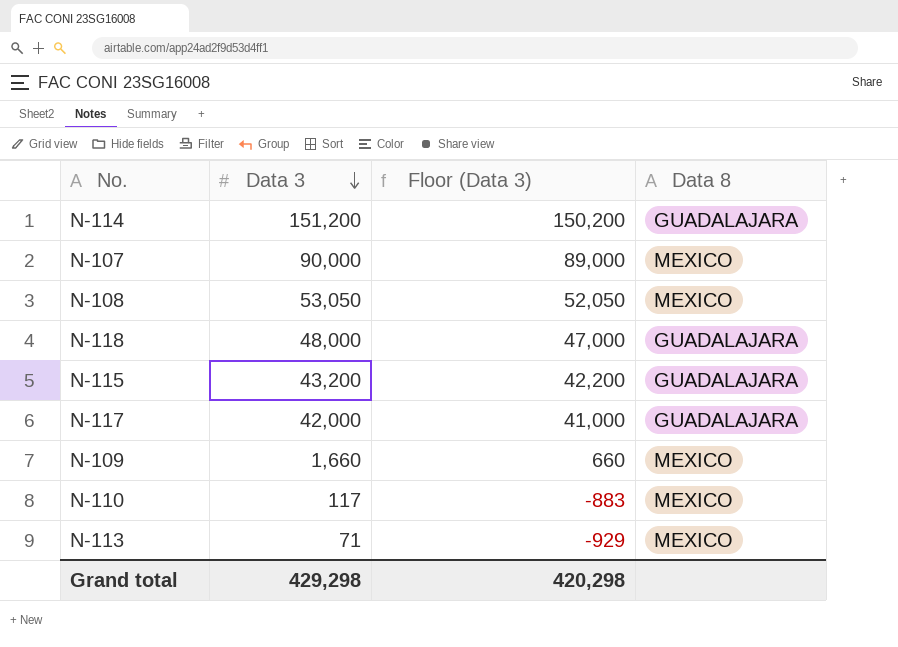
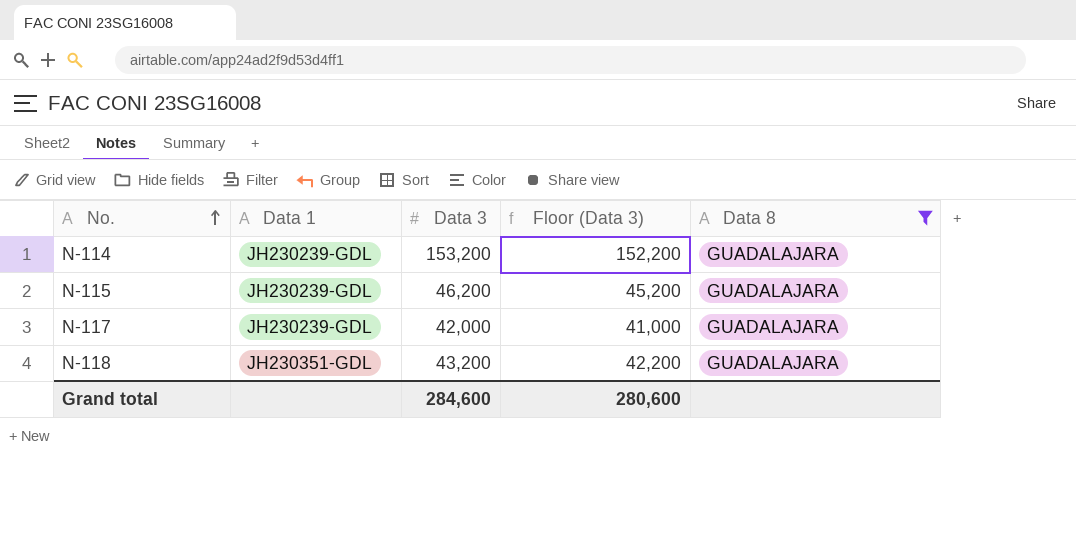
filter: none -> Data 8 = GUADALAJARA
row order: Data 3 descending -> No. ascending
column Data 1 | position: none -> 2
N-114 | Data 3: 151,200 -> 153,200
N-114 | Floor (Data 3): 150,200 -> 152,200
N-115 | Data 3: 43,200 -> 46,200
N-115 | Floor (Data 3): 42,200 -> 45,200
N-118 | Data 3: 48,000 -> 43,200
N-118 | Floor (Data 3): 47,000 -> 42,200
Grand total | Data 3: 429,298 -> 284,600
Grand total | Floor (Data 3): 420,298 -> 280,600

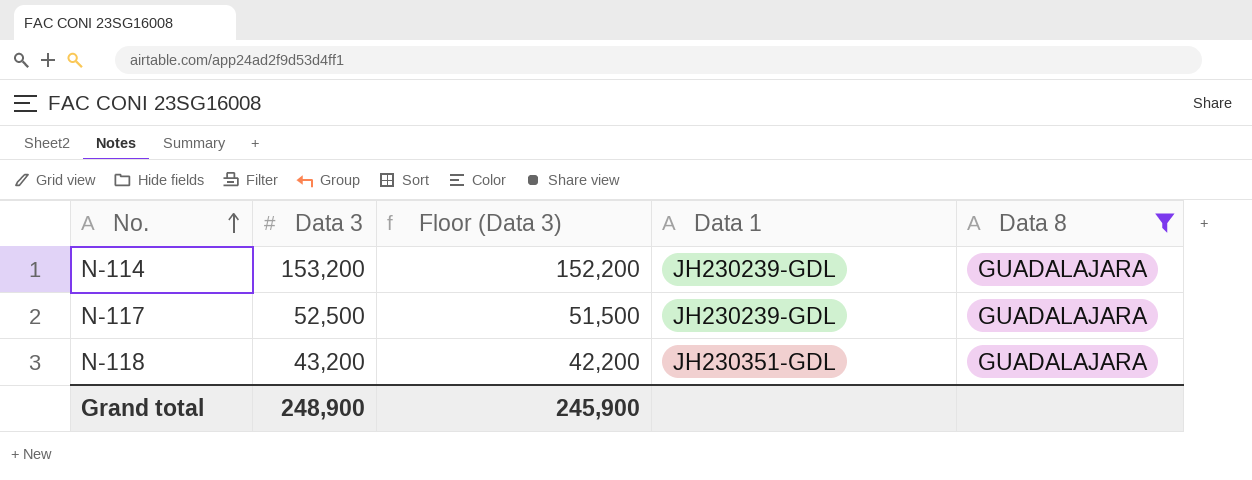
column Data 1 | position: 2 -> 4
row N-115: JH230239-GDL | 46,200 | 45,200 | GUADALAJARA -> none
N-117 | Data 3: 42,000 -> 52,500
N-117 | Floor (Data 3): 41,000 -> 51,500
Grand total | Data 3: 284,600 -> 248,900
Grand total | Floor (Data 3): 280,600 -> 245,900

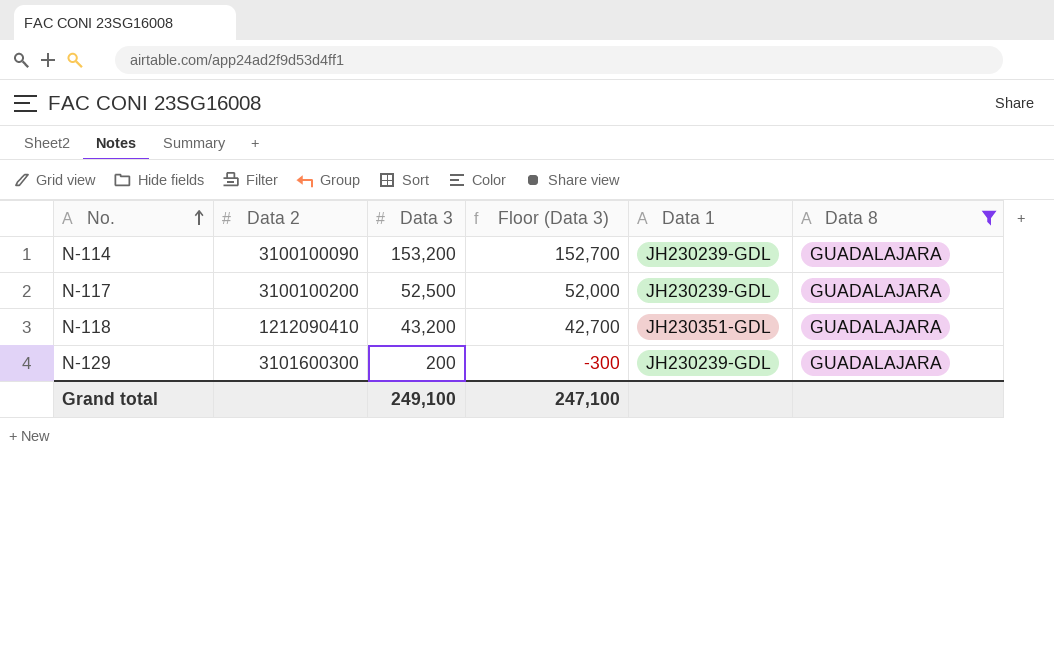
column Data 2 | position: none -> 2
column Floor (Data 3) | formula: [Data 3] - 1000 -> [Data 3] - 500
row N-129: none -> 3101600300 | 200 | -300 | JH230239-GDL | GUADALAJARA
Grand total | Data 3: 248,900 -> 249,100
Grand total | Floor (Data 3): 245,900 -> 247,100

